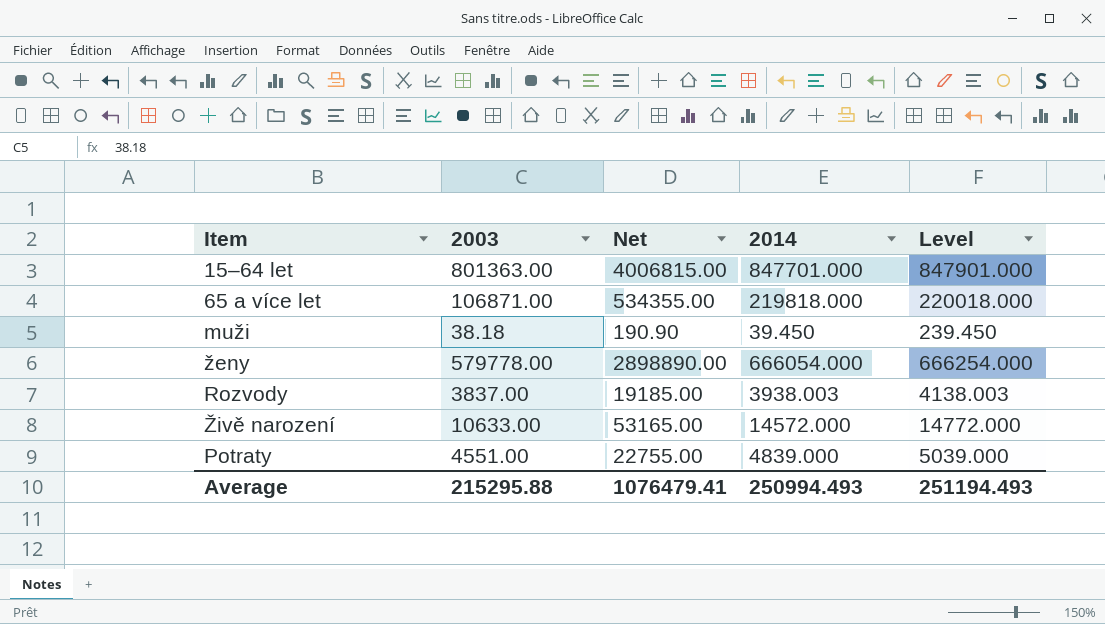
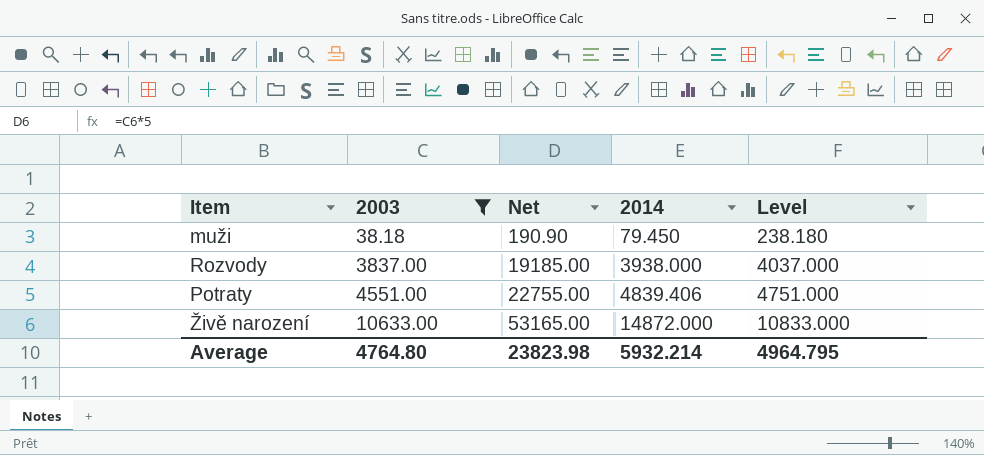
filter: none -> 2003 <= 10633.00
row order: none -> 2003 ascending
column Level | formula: [2014] + 200 -> [2003] + 200
muži | 2014: 39.450 -> 79.450
Rozvody | 2014: 3938.003 -> 3938.000
Potraty | 2014: 4839.000 -> 4839.406
Živě narození | 2014: 14572.000 -> 14872.000
Average | 2003: 215295.88 -> 4764.80
Average | Net: 1076479.41 -> 23823.98
Average | 2014: 250994.493 -> 5932.214
Average | Level: 251194.493 -> 4964.795

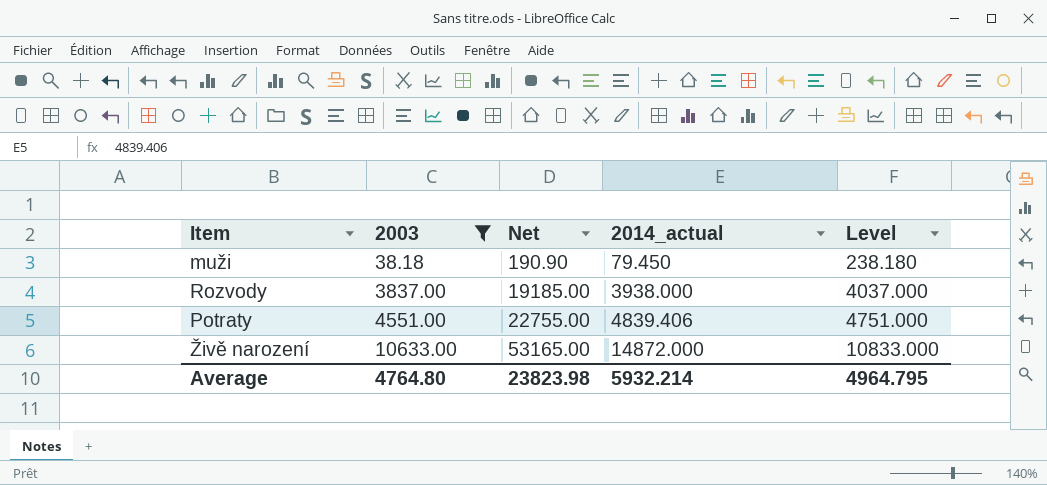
column name: 2014 -> 2014_actual

